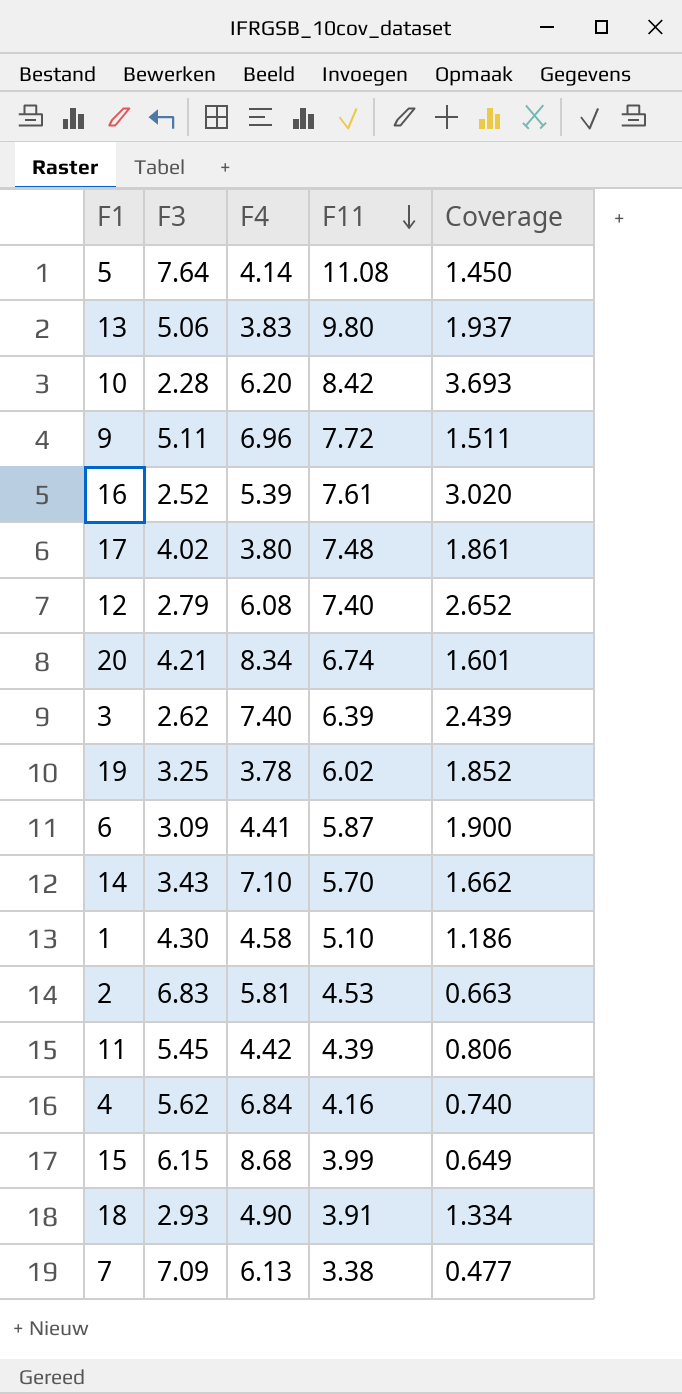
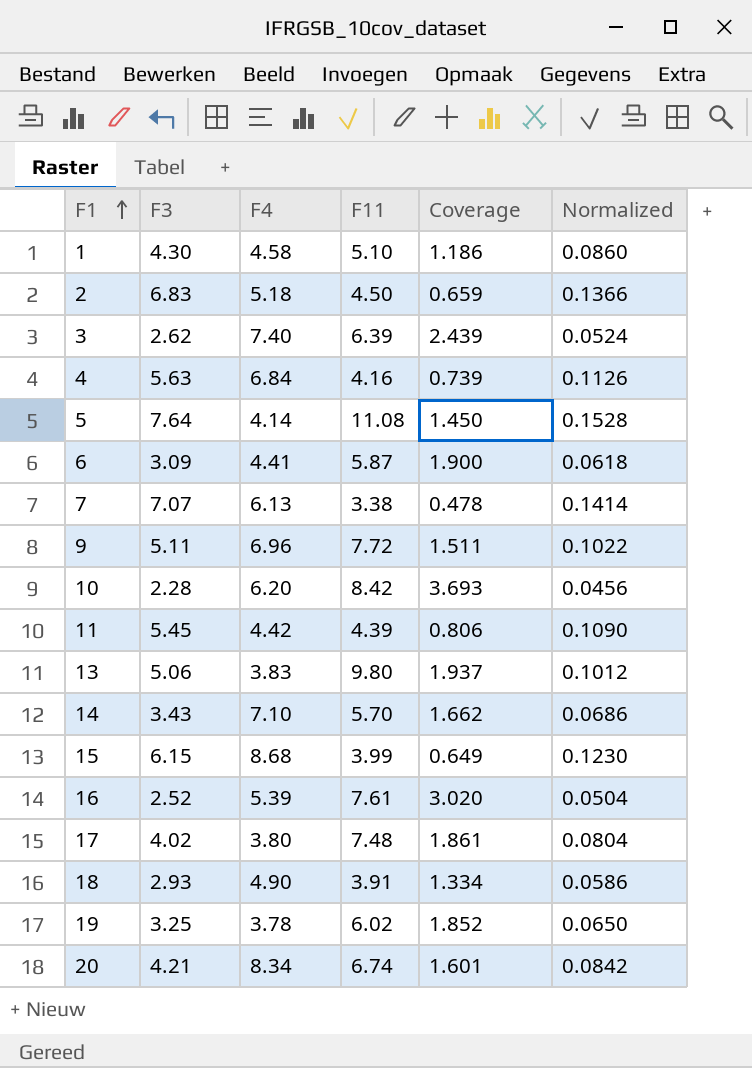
row order: F11 descending -> F1 ascending
column Normalized | formula: none -> [F3] * 0.02
row 12: 2.79 | 6.08 | 7.40 | 2.652 -> none
2 | F4: 5.81 -> 5.18
2 | F11: 4.53 -> 4.50
2 | Coverage: 0.663 -> 0.659
4 | F3: 5.62 -> 5.63
4 | Coverage: 0.740 -> 0.739
7 | F3: 7.09 -> 7.07
7 | Coverage: 0.477 -> 0.478

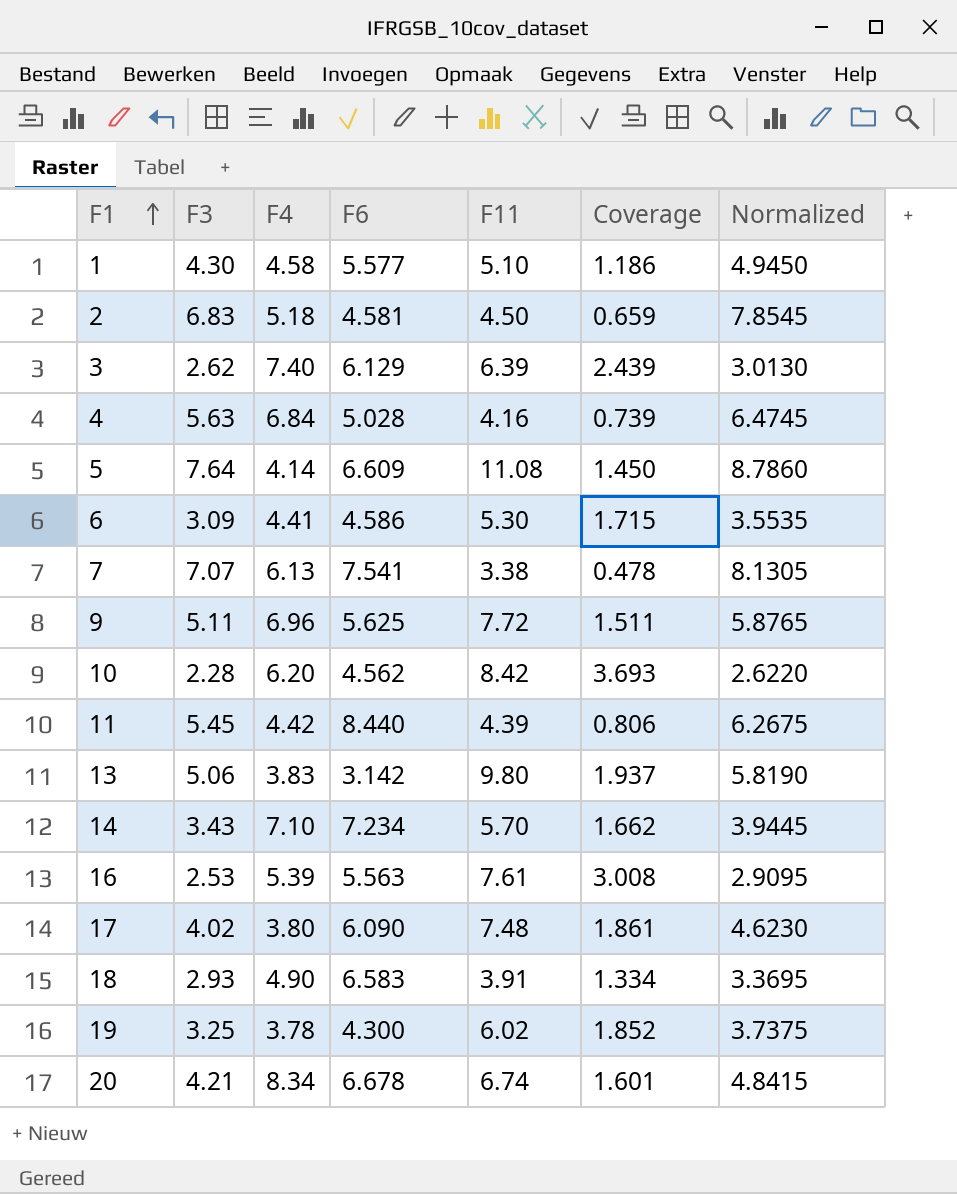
column F6 | position: none -> 4
column Normalized | formula: [F3] * 0.02 -> [F3] * 1.15
row 15: 6.15 | 8.68 | 3.99 | 0.649 | 0.1230 -> none
6 | F11: 5.87 -> 5.30
6 | Coverage: 1.900 -> 1.715
16 | F3: 2.52 -> 2.53
16 | Coverage: 3.020 -> 3.008

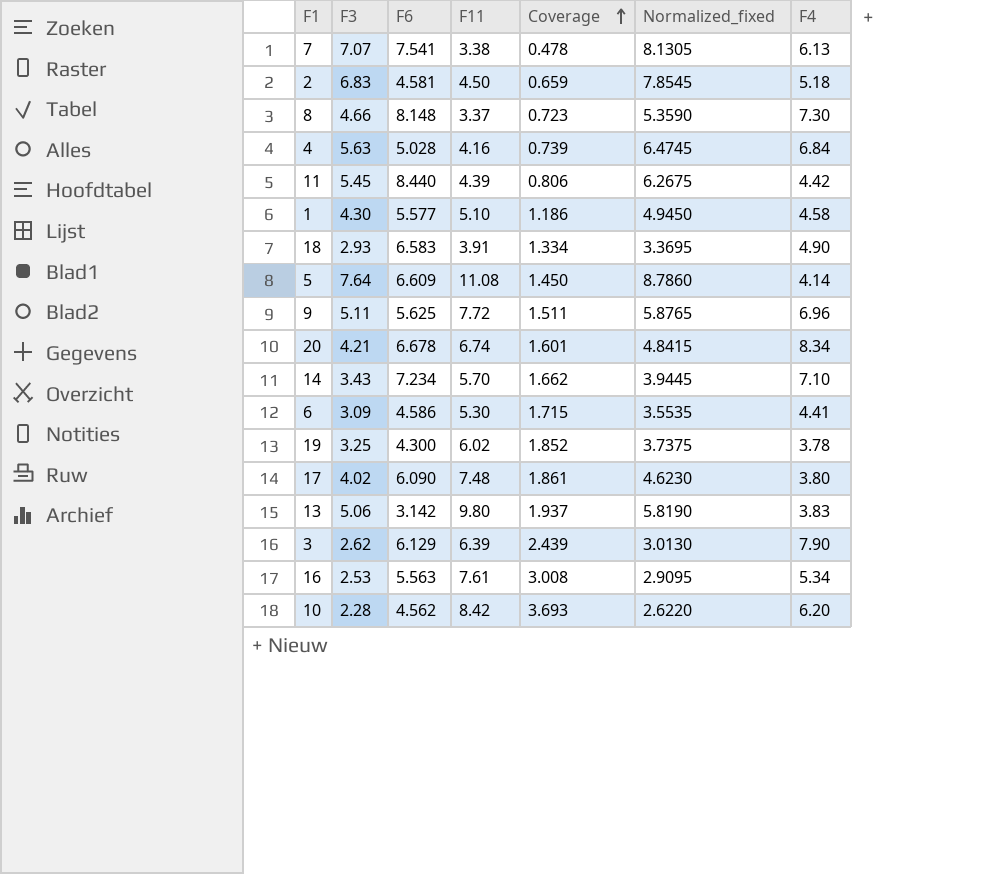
row order: F1 ascending -> Coverage ascending
column name: Normalized -> Normalized_fixed
column F4 | position: 3 -> 7
row 8: none -> 4.66 | 8.148 | 3.37 | 0.723 | 5.3590 | 7.30
3 | F4: 7.40 -> 7.90
16 | F4: 5.39 -> 5.34

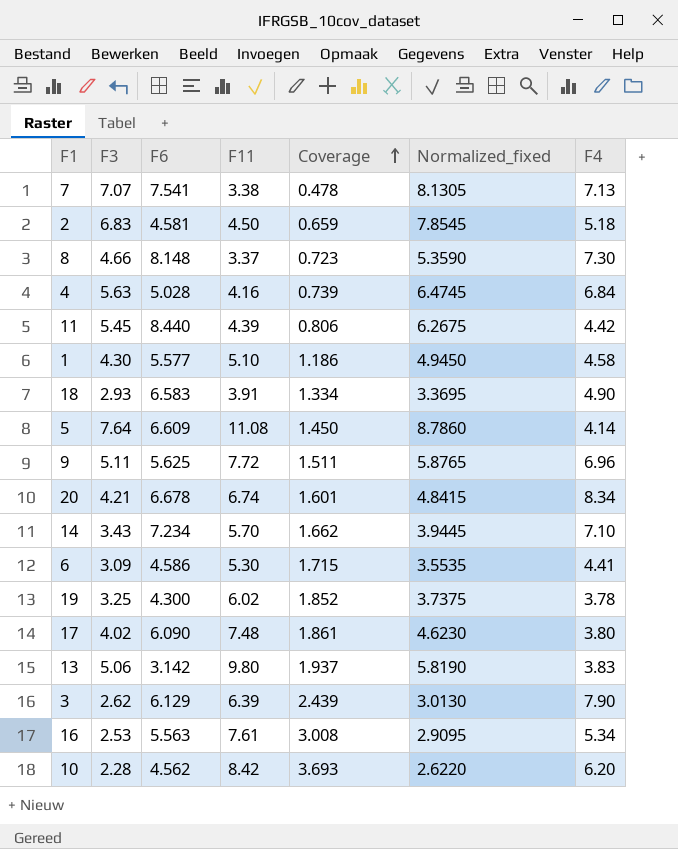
7 | F4: 6.13 -> 7.13

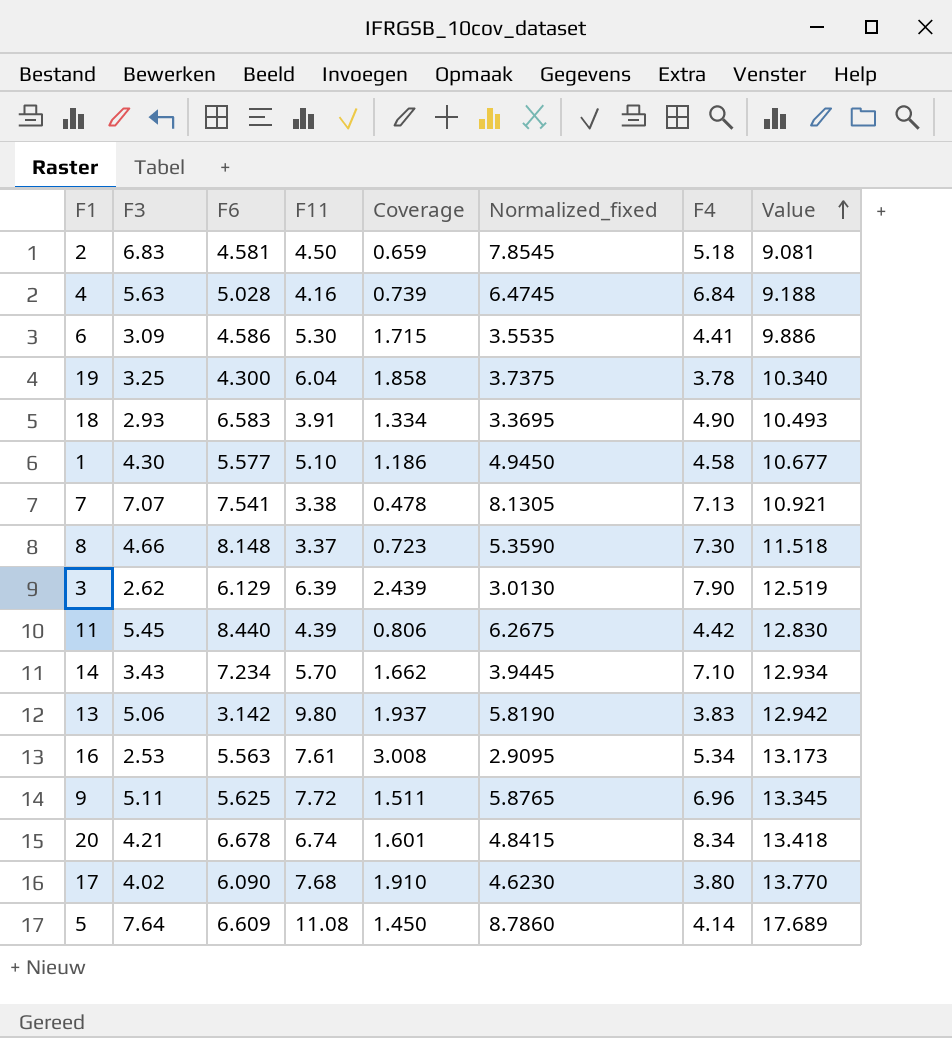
row order: Coverage ascending -> Value ascending
column Value | formula: none -> [F6] + [F11]
row 10: 2.28 | 4.562 | 8.42 | 3.693 | 2.6220 | 6.20 -> none
19 | F11: 6.02 -> 6.04
19 | Coverage: 1.852 -> 1.858
17 | F11: 7.48 -> 7.68
17 | Coverage: 1.861 -> 1.910

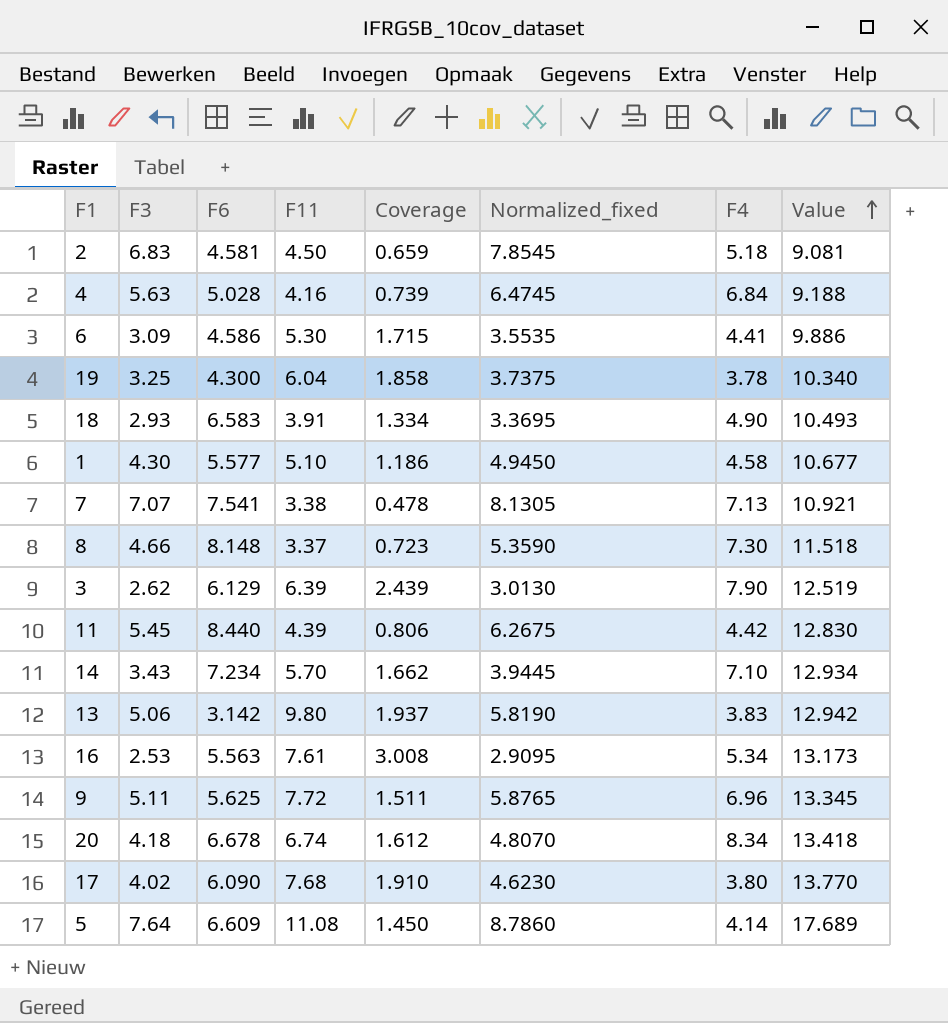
20 | F3: 4.21 -> 4.18
20 | Coverage: 1.601 -> 1.612
20 | Normalized_fixed: 4.8415 -> 4.8070

